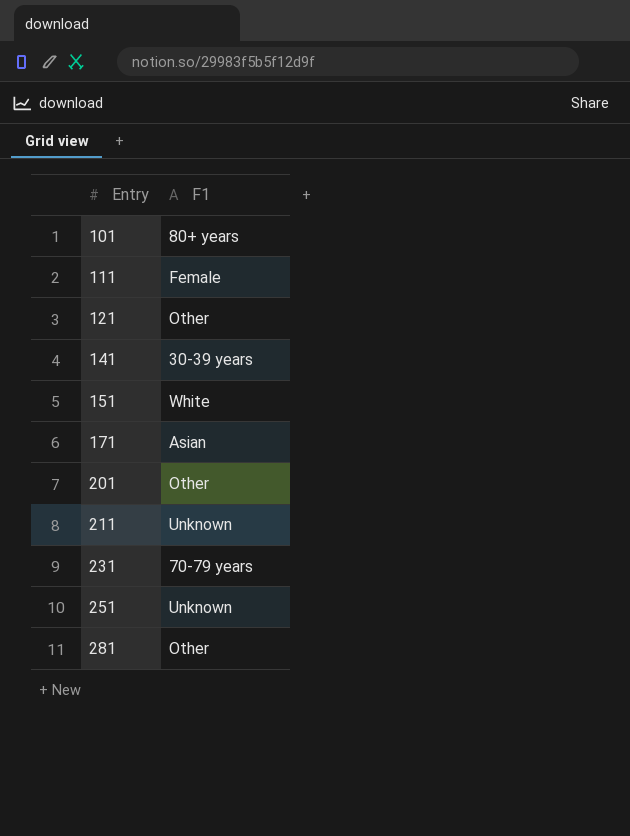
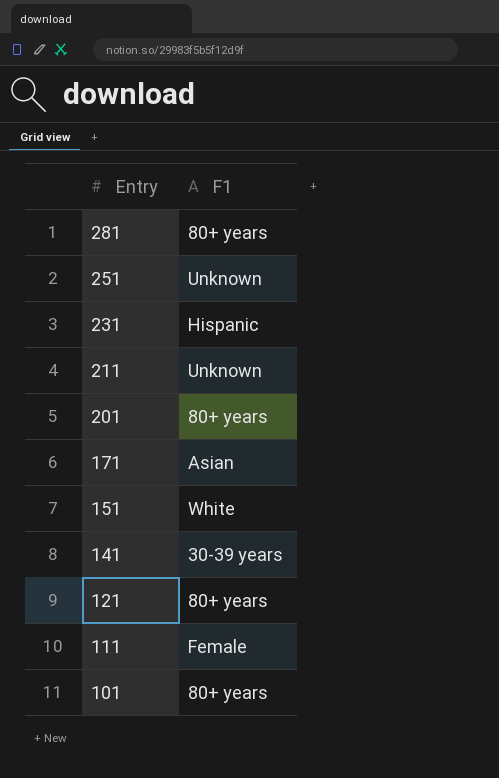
row order: Entry ascending -> Entry descending
281 | F1: Other -> 80+ years
231 | F1: 70-79 years -> Hispanic
201 | F1: Other -> 80+ years
121 | F1: Other -> 80+ years

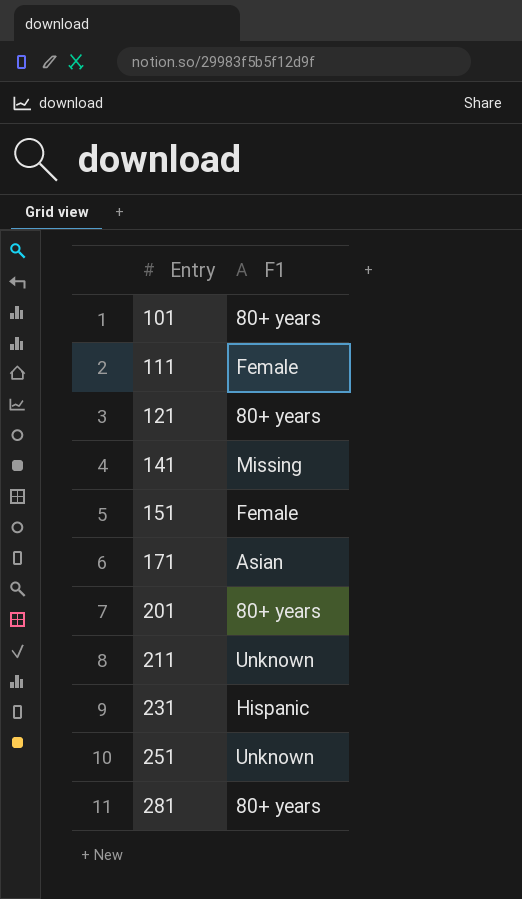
row order: Entry descending -> Entry ascending
141 | F1: 30-39 years -> Missing
151 | F1: White -> Female

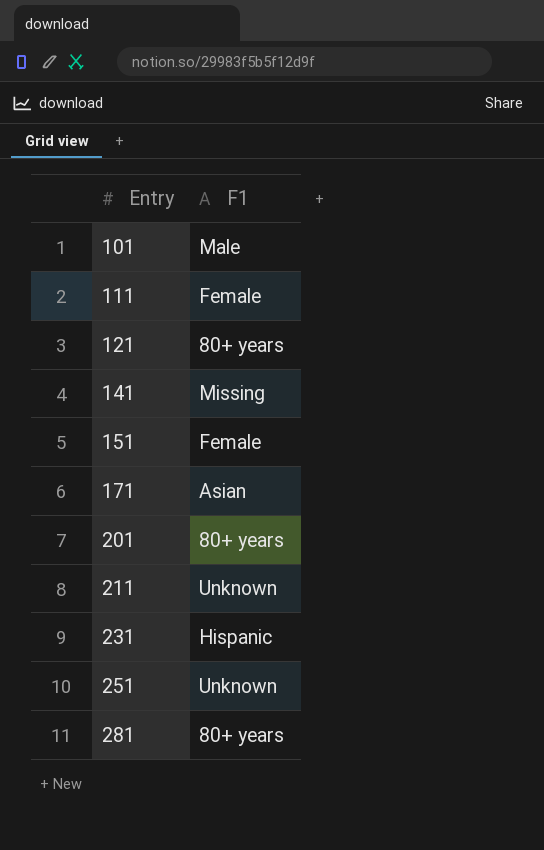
101 | F1: 80+ years -> Male

